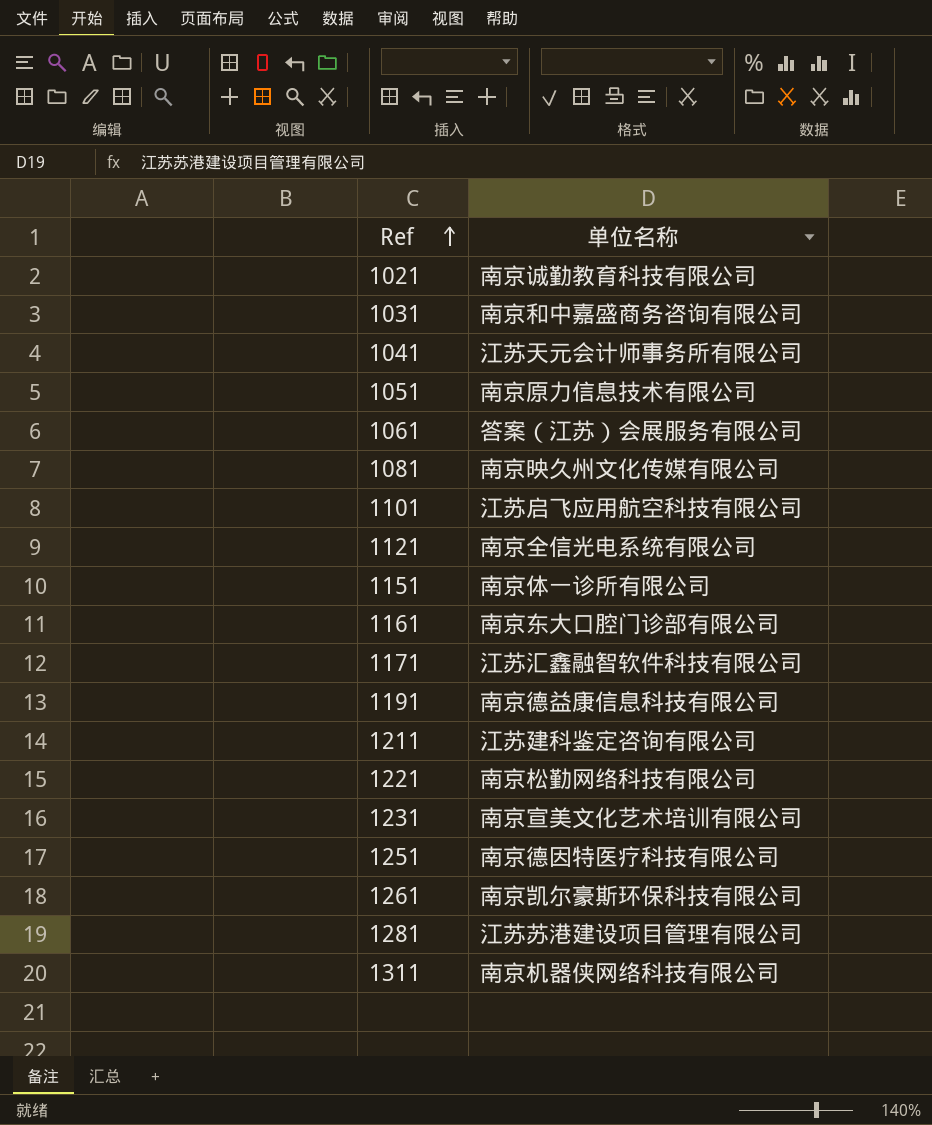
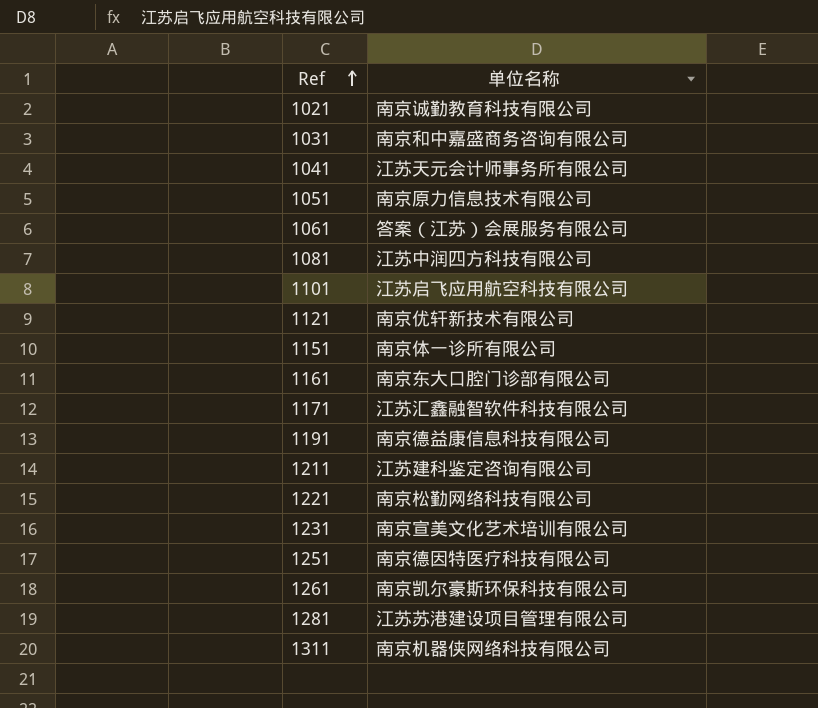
1081 | 单位名称: 南京映久州文化传媒有限公司 -> 江苏中润四方科技有限公司
1121 | 单位名称: 南京全信光电系统有限公司 -> 南京优轩新技术有限公司

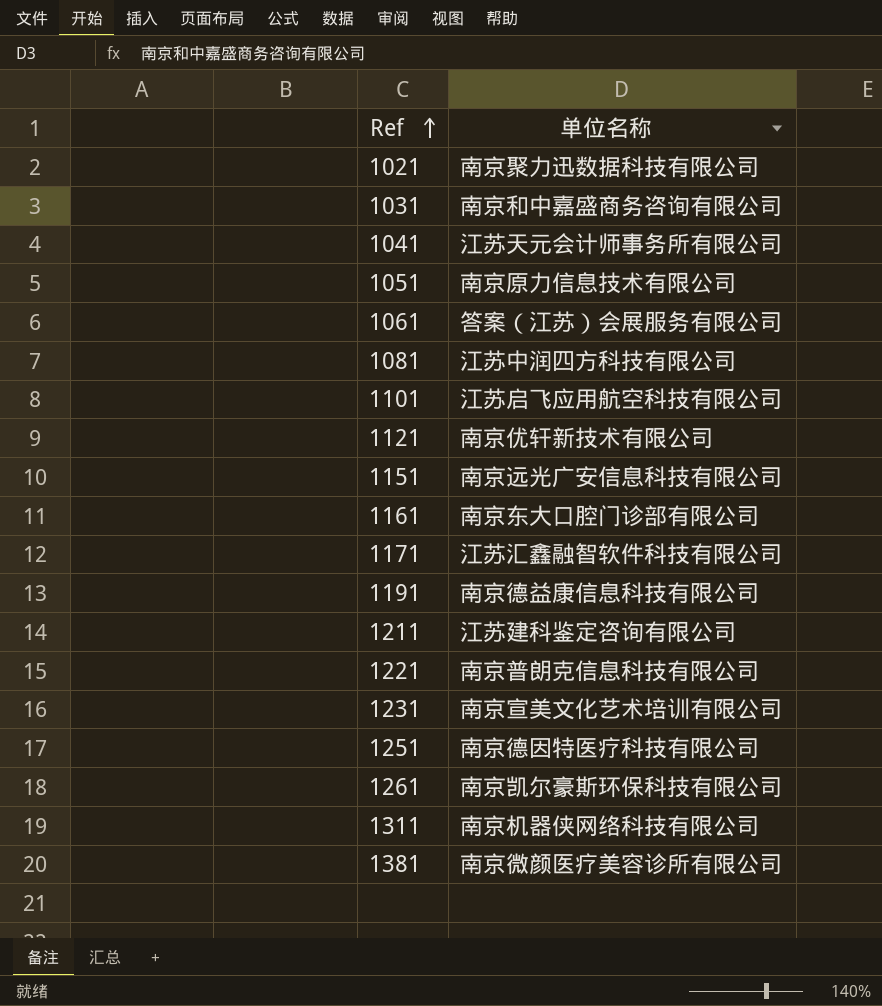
row 1281: 江苏苏港建设项目管理有限公司 -> none
1021 | 单位名称: 南京诚勤教育科技有限公司 -> 南京聚力迅数据科技有限公司
1151 | 单位名称: 南京体一诊所有限公司 -> 南京远光广安信息科技有限公司
1221 | 单位名称: 南京松勤网络科技有限公司 -> 南京普朗克信息科技有限公司
row 1381: none -> 南京微颜医疗美容诊所有限公司

